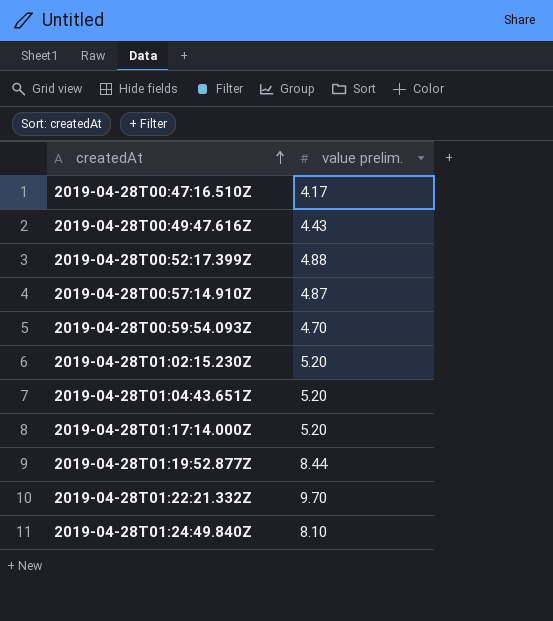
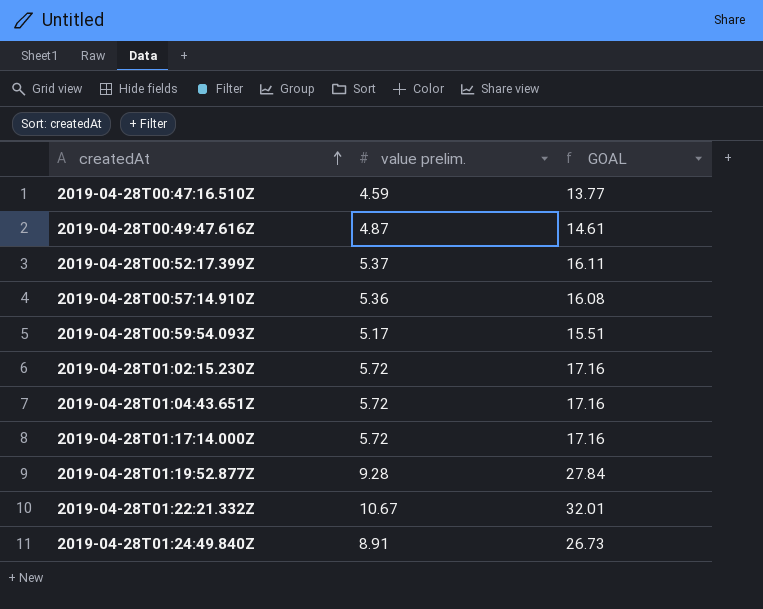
column GOAL | formula: none -> [value prelim.] * 3
2019-04-28T00:47:16.510Z | value prelim.: 4.17 -> 4.59
2019-04-28T00:49:47.616Z | value prelim.: 4.43 -> 4.87
2019-04-28T00:52:17.399Z | value prelim.: 4.88 -> 5.37
2019-04-28T00:57:14.910Z | value prelim.: 4.87 -> 5.36
2019-04-28T00:59:54.093Z | value prelim.: 4.70 -> 5.17
2019-04-28T01:02:15.230Z | value prelim.: 5.20 -> 5.72
2019-04-28T01:04:43.651Z | value prelim.: 5.20 -> 5.72
2019-04-28T01:17:14.000Z | value prelim.: 5.20 -> 5.72
2019-04-28T01:19:52.877Z | value prelim.: 8.44 -> 9.28
2019-04-28T01:22:21.332Z | value prelim.: 9.70 -> 10.67
2019-04-28T01:24:49.840Z | value prelim.: 8.10 -> 8.91

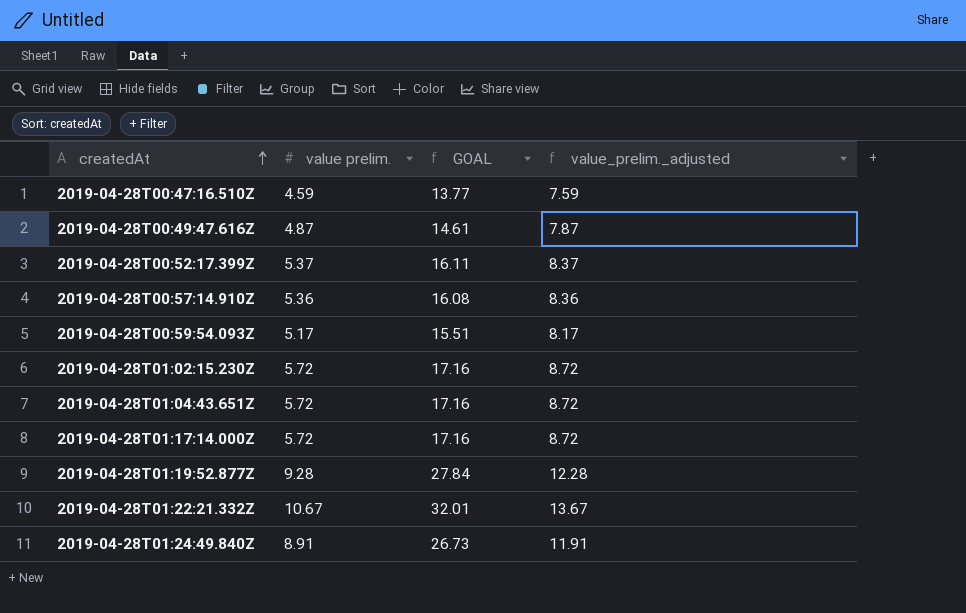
column value_prelim._adjusted | formula: none -> [value prelim.] + 3

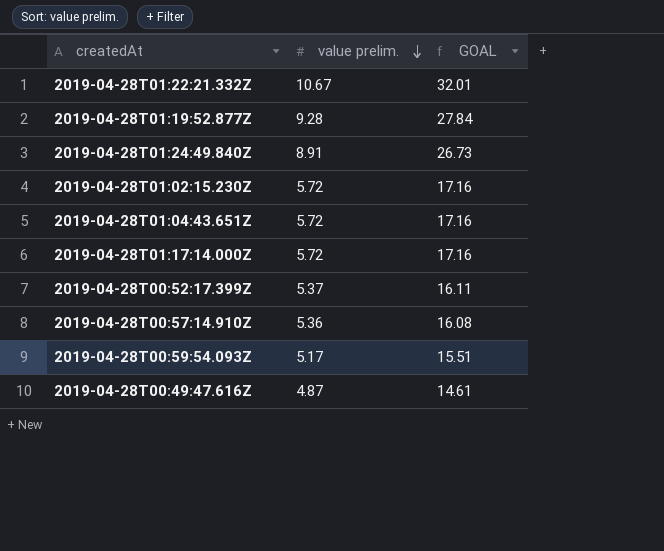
row order: createdAt ascending -> value prelim. descending
column value_prelim._adjusted | formula: [value prelim.] + 3 -> none
row 2019-04-28T00:47:16.510Z: 4.59 | 13.77 | 7.59 -> none

